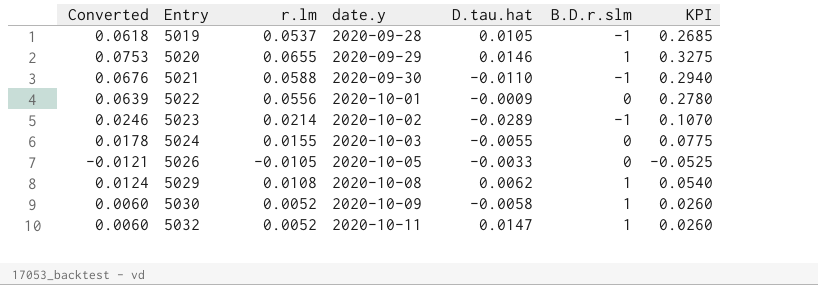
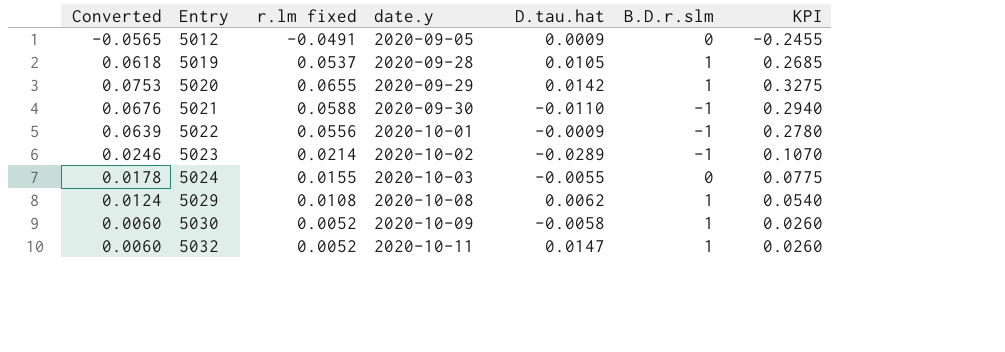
column name: r.lm -> r.lm fixed
row 5026: -0.0121 | -0.0105 | 2020-10-05 | -0.0033 | 0 | -0.0525 -> none
row 5012: none -> -0.0565 | -0.0491 | 2020-09-05 | 0.0009 | 0 | -0.2455
5019 | B.D.r.slm: -1 -> 1
5020 | D.tau.hat: 0.0146 -> 0.0142
5022 | B.D.r.slm: 0 -> -1

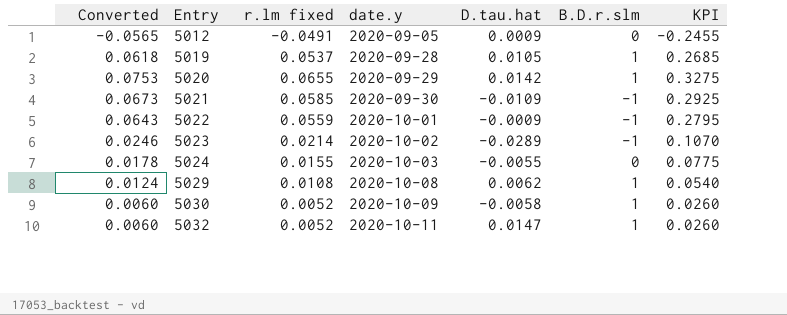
5021 | Converted: 0.0676 -> 0.0673
5021 | r.lm fixed: 0.0588 -> 0.0585
5021 | D.tau.hat: -0.0110 -> -0.0109
5021 | KPI: 0.2940 -> 0.2925
5022 | Converted: 0.0639 -> 0.0643
5022 | r.lm fixed: 0.0556 -> 0.0559
5022 | KPI: 0.2780 -> 0.2795

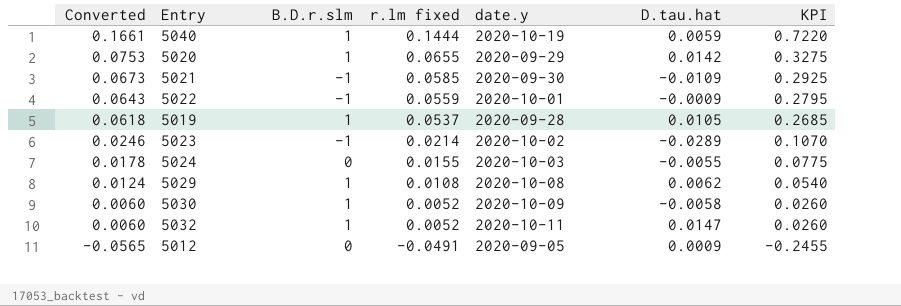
row order: Entry ascending -> Converted descending
column B.D.r.slm | position: 6 -> 3
row 5040: none -> 0.1661 | 1 | 0.1444 | 2020-10-19 | 0.0059 | 0.7220

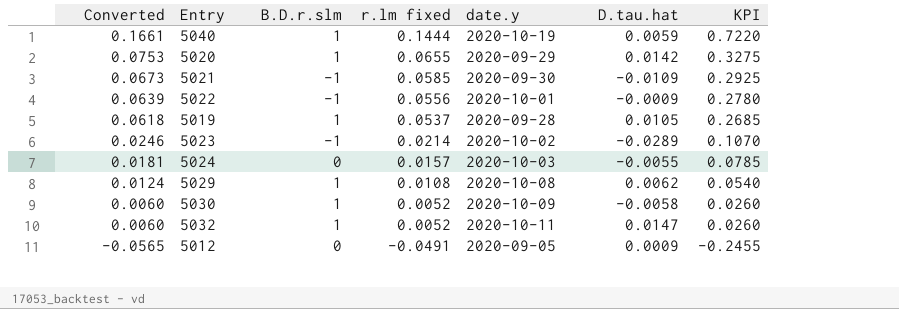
5022 | Converted: 0.0643 -> 0.0639
5022 | r.lm fixed: 0.0559 -> 0.0556
5022 | KPI: 0.2795 -> 0.2780
5024 | Converted: 0.0178 -> 0.0181
5024 | r.lm fixed: 0.0155 -> 0.0157
5024 | KPI: 0.0775 -> 0.0785

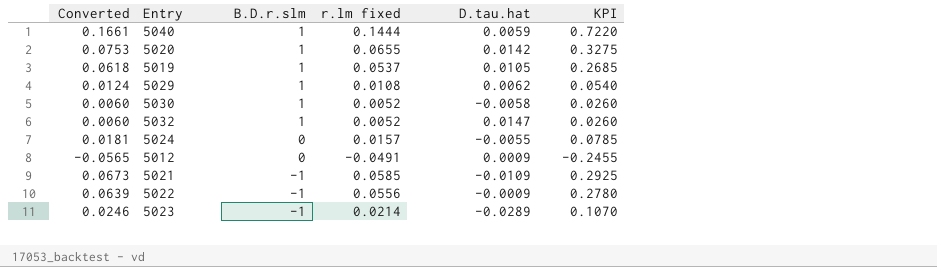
row order: Converted descending -> B.D.r.slm descending
column date.y | position: 5 -> none

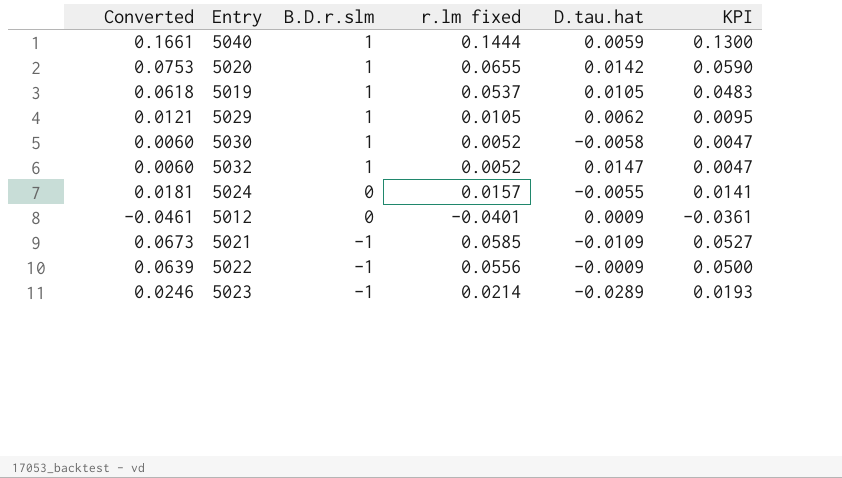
column KPI | formula: [r.lm fixed] * 5 -> [r.lm fixed] * 0.9
5029 | Converted: 0.0124 -> 0.0121
5029 | r.lm fixed: 0.0108 -> 0.0105
5012 | Converted: -0.0565 -> -0.0461
5012 | r.lm fixed: -0.0491 -> -0.0401

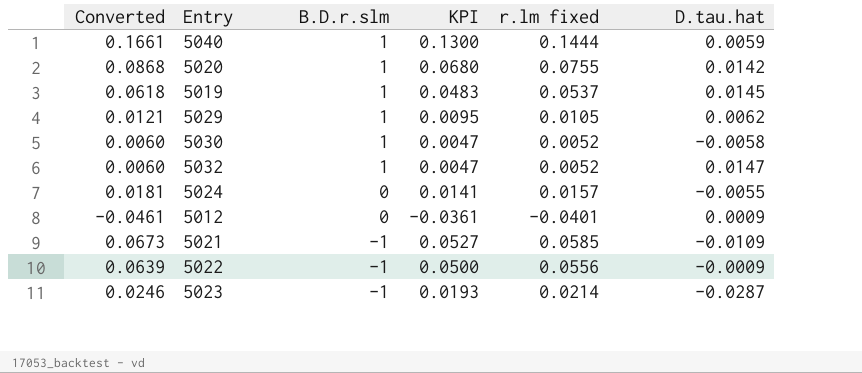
column KPI | position: 6 -> 4
5020 | Converted: 0.0753 -> 0.0868
5020 | KPI: 0.0590 -> 0.0680
5020 | r.lm fixed: 0.0655 -> 0.0755
5019 | D.tau.hat: 0.0105 -> 0.0145
5023 | D.tau.hat: -0.0289 -> -0.0287

